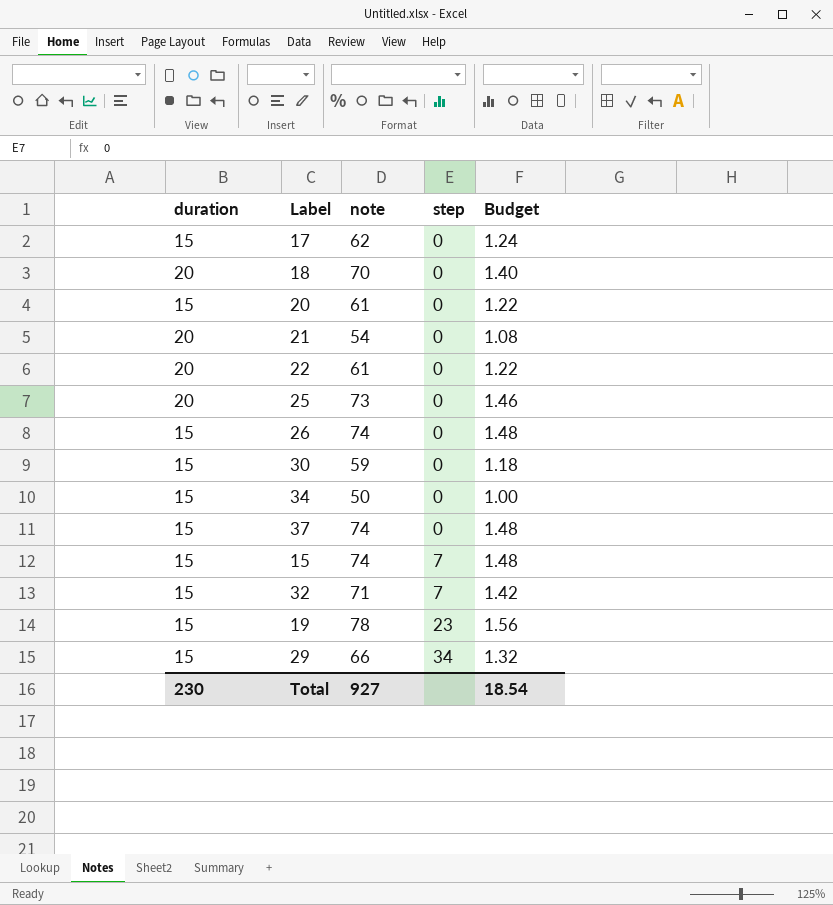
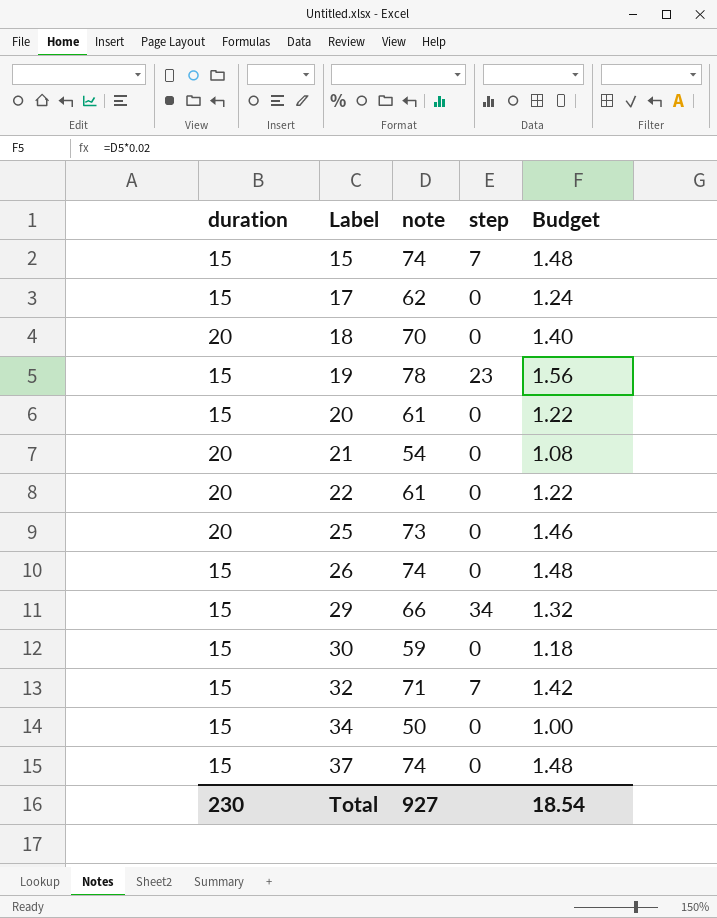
row order: step ascending -> Label ascending

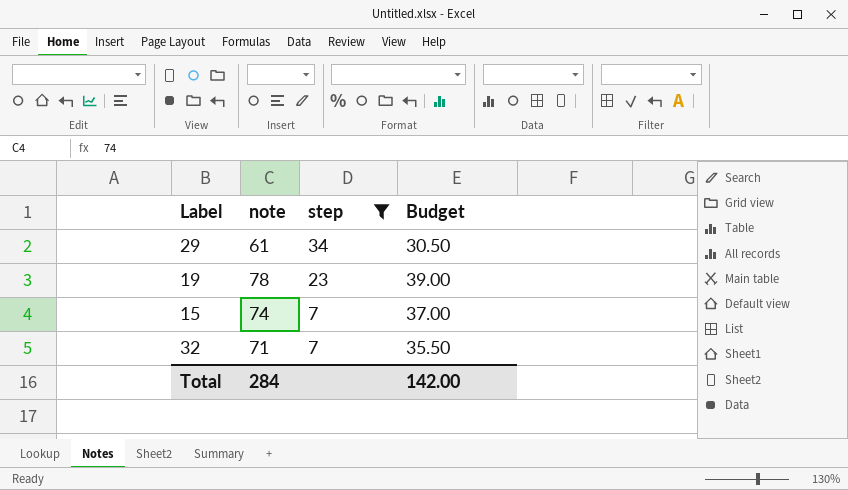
filter: none -> step != 0
row order: Label ascending -> step descending
column duration | position: 1 -> none
column Budget | formula: [note] * 0.02 -> [note] * 0.5
29 | note: 66 -> 61
Total | note: 927 -> 284
Total | Budget: 18.54 -> 142.00

